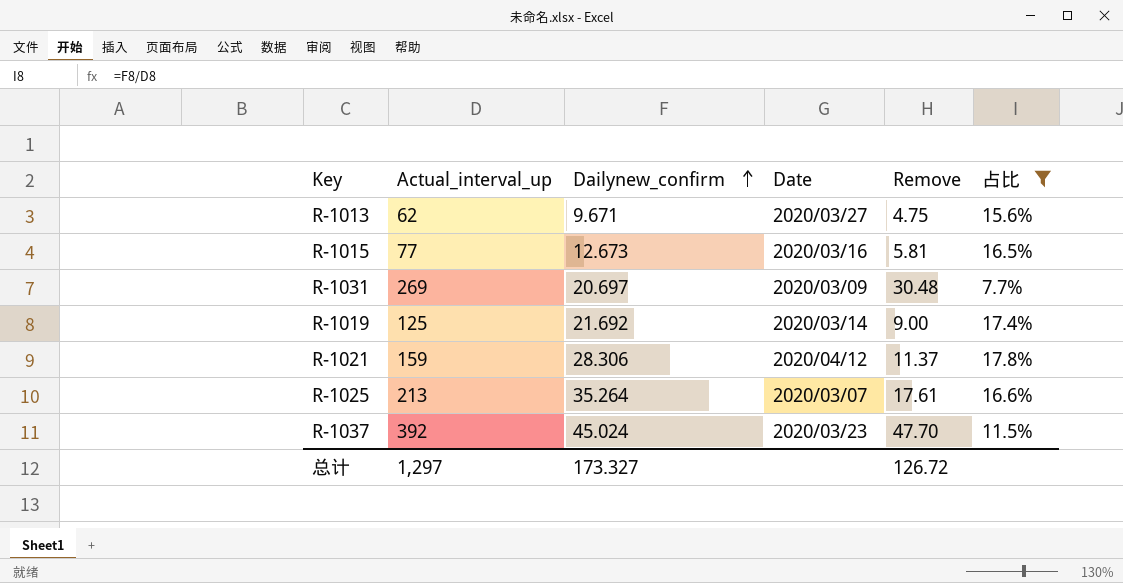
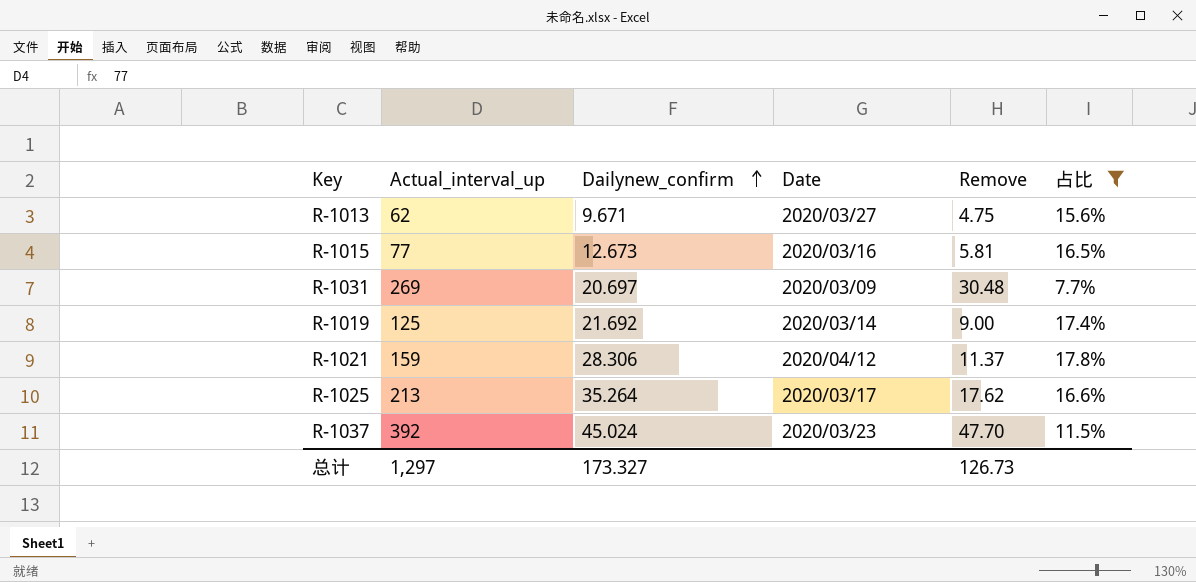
R-1025 | Date: 2020/03/07 -> 2020/03/17
R-1025 | Remove: 17.61 -> 17.62
总计 | Remove: 126.72 -> 126.73

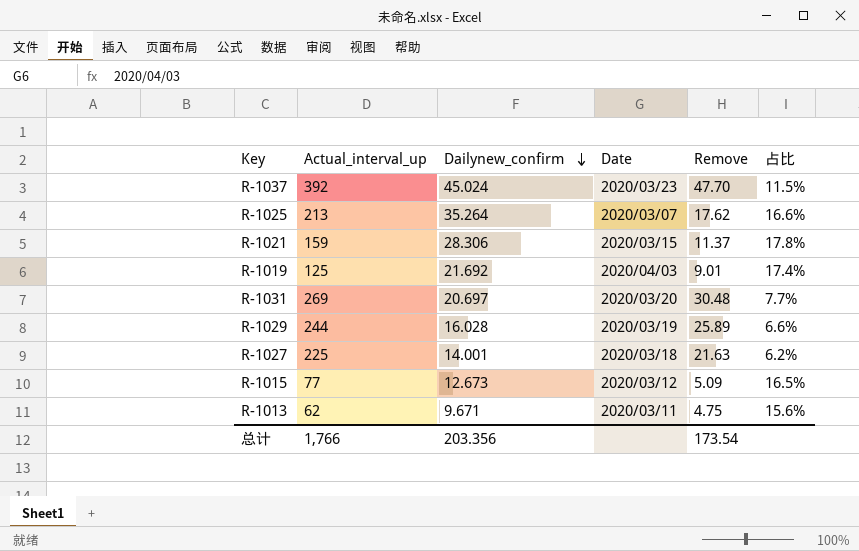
filter: 占比 >= 7.7% -> none
row order: Dailynew_confirm ascending -> Dailynew_confirm descending
R-1025 | Date: 2020/03/17 -> 2020/03/07
R-1021 | Date: 2020/04/12 -> 2020/03/15
R-1019 | Date: 2020/03/14 -> 2020/04/03
R-1019 | Remove: 9.00 -> 9.01
R-1031 | Date: 2020/03/09 -> 2020/03/20
R-1015 | Date: 2020/03/16 -> 2020/03/12
R-1015 | Remove: 5.81 -> 5.09
R-1013 | Date: 2020/03/27 -> 2020/03/11
总计 | Actual_interval_up: 1,297 -> 1,766
总计 | Dailynew_confirm: 173.327 -> 203.356
总计 | Remove: 126.73 -> 173.54

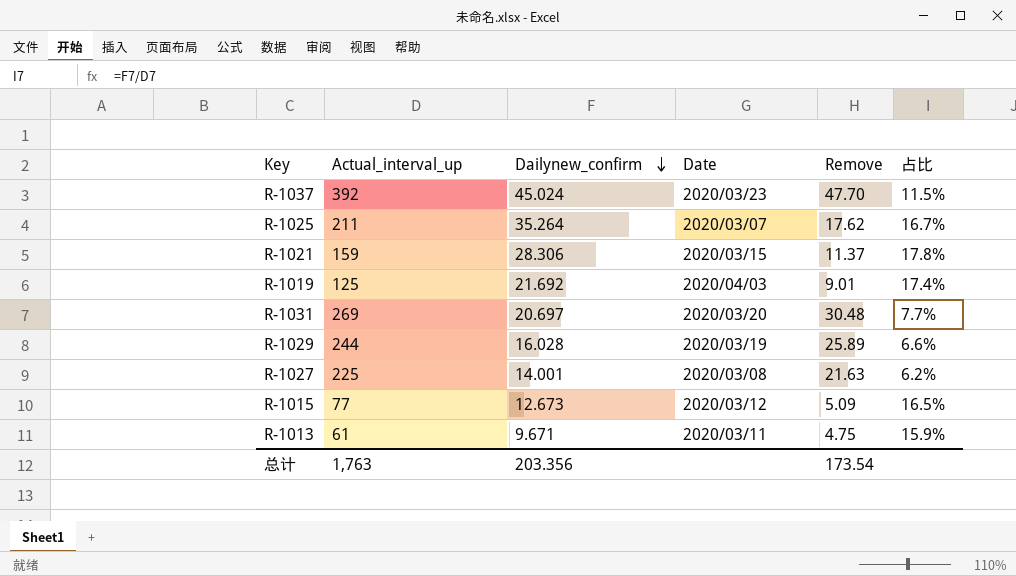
R-1025 | Actual_interval_up: 213 -> 211
R-1025 | 占比: 16.6% -> 16.7%
R-1027 | Date: 2020/03/18 -> 2020/03/08
R-1013 | Actual_interval_up: 62 -> 61
R-1013 | 占比: 15.6% -> 15.9%
总计 | Actual_interval_up: 1,766 -> 1,763

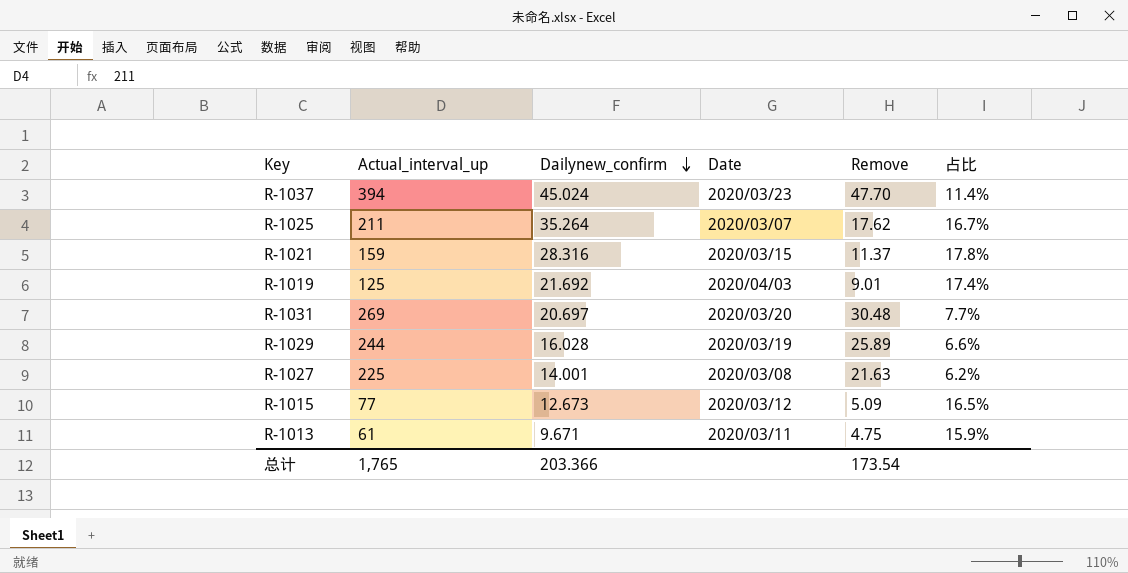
R-1037 | Actual_interval_up: 392 -> 394
R-1037 | 占比: 11.5% -> 11.4%
R-1021 | Dailynew_confirm: 28.306 -> 28.316
总计 | Actual_interval_up: 1,763 -> 1,765
总计 | Dailynew_confirm: 203.356 -> 203.366

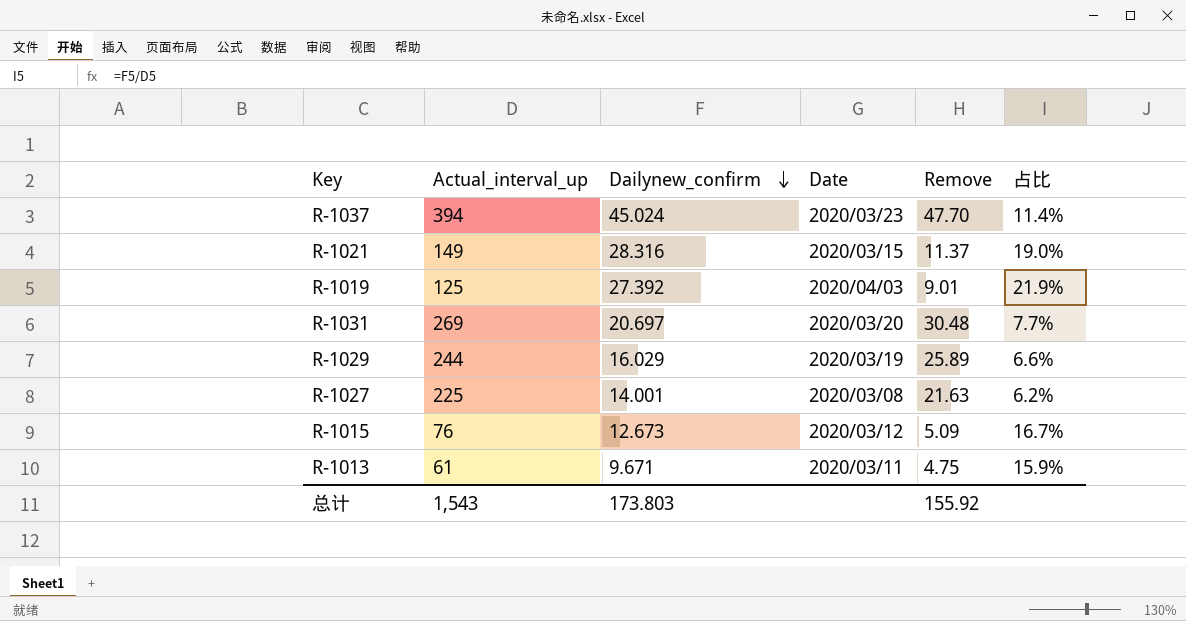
row R-1025: 211 | 35.264 | 2020/03/07 | 17.62 | 16.7% -> none
R-1021 | Actual_interval_up: 159 -> 149
R-1021 | 占比: 17.8% -> 19.0%
R-1019 | Dailynew_confirm: 21.692 -> 27.392
R-1019 | 占比: 17.4% -> 21.9%
R-1029 | Dailynew_confirm: 16.028 -> 16.029
R-1015 | Actual_interval_up: 77 -> 76
R-1015 | 占比: 16.5% -> 16.7%
总计 | Actual_interval_up: 1,765 -> 1,543
总计 | Dailynew_confirm: 203.366 -> 173.803
总计 | Remove: 173.54 -> 155.92

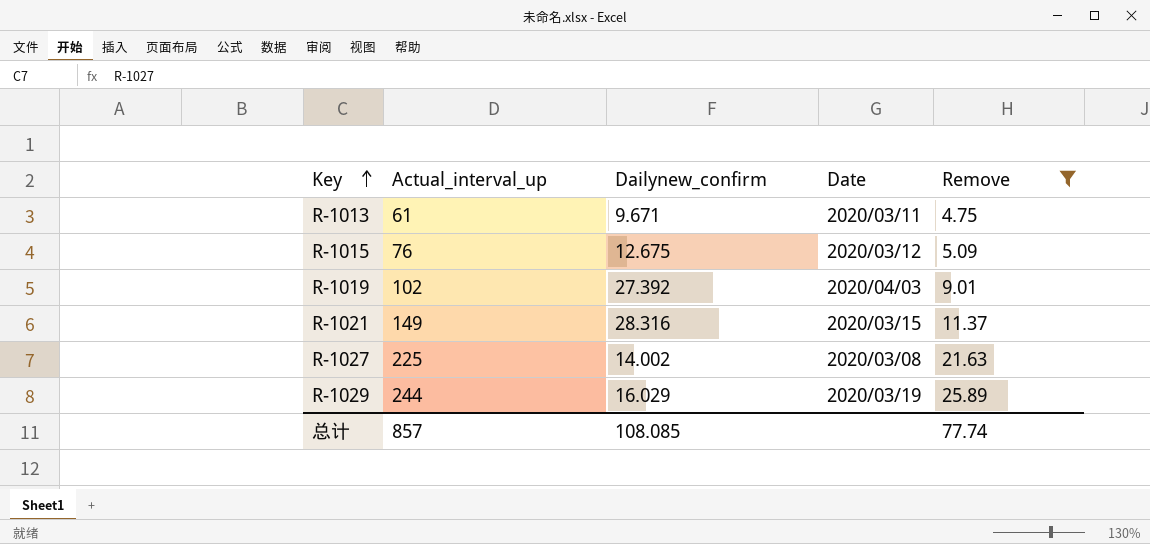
filter: none -> Remove <= 25.89
row order: Dailynew_confirm descending -> Key ascending
column 占比 | formula: [Dailynew_confirm] / [Actual_interval_up] -> none
R-1015 | Dailynew_confirm: 12.673 -> 12.675
R-1019 | Actual_interval_up: 125 -> 102
R-1027 | Dailynew_confirm: 14.001 -> 14.002
总计 | Actual_interval_up: 1,543 -> 857
总计 | Dailynew_confirm: 173.803 -> 108.085
总计 | Remove: 155.92 -> 77.74

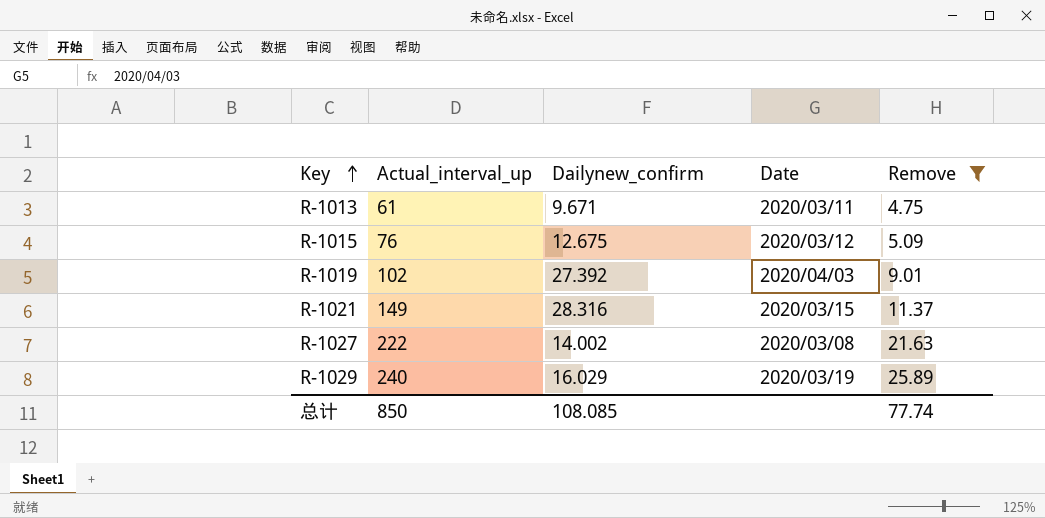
R-1027 | Actual_interval_up: 225 -> 222
R-1029 | Actual_interval_up: 244 -> 240
总计 | Actual_interval_up: 857 -> 850

